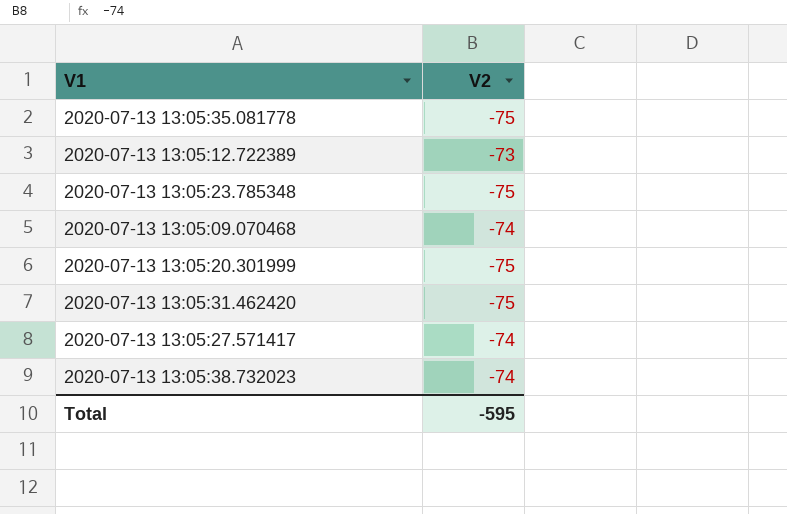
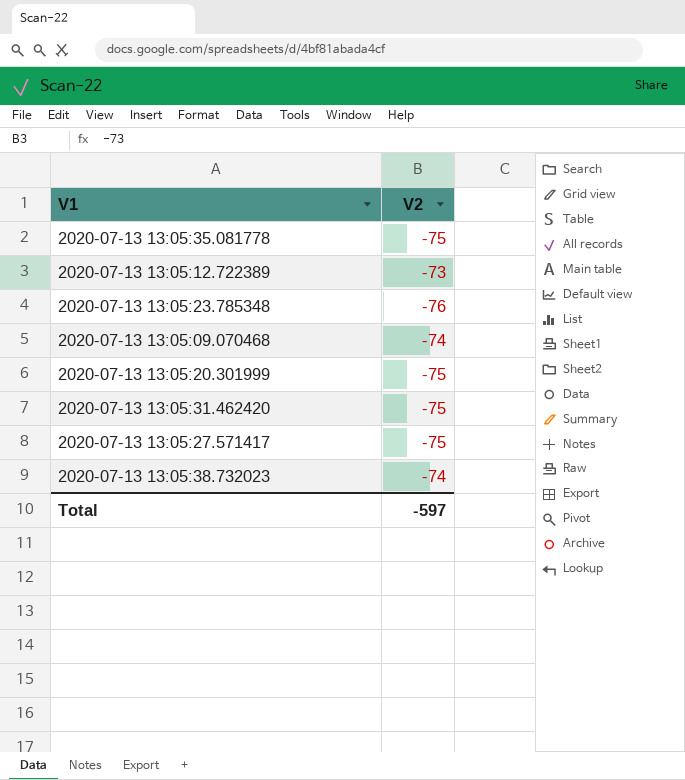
2020-07-13 13:05:23.785348 | V2: -75 -> -76
2020-07-13 13:05:27.571417 | V2: -74 -> -75
Total | V2: -595 -> -597

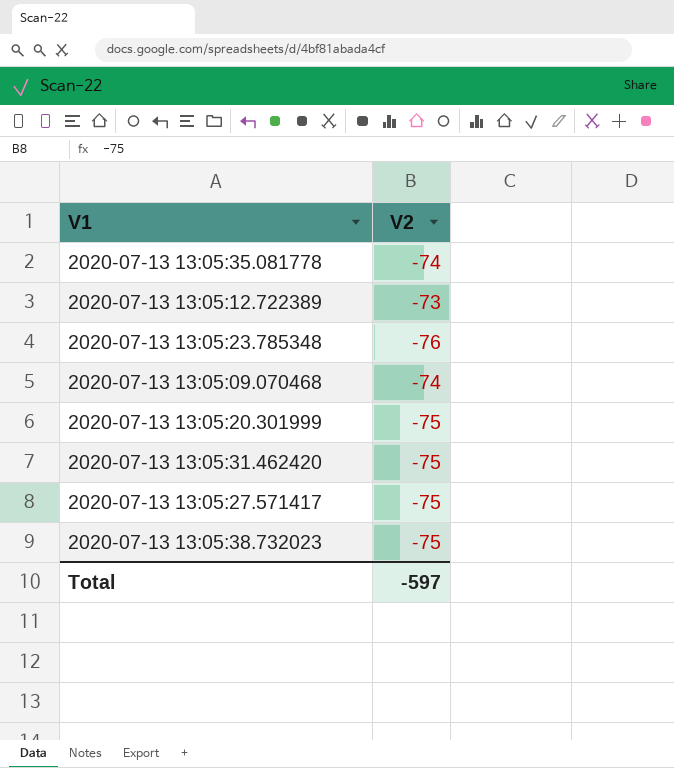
2020-07-13 13:05:35.081778 | V2: -75 -> -74
2020-07-13 13:05:38.732023 | V2: -74 -> -75

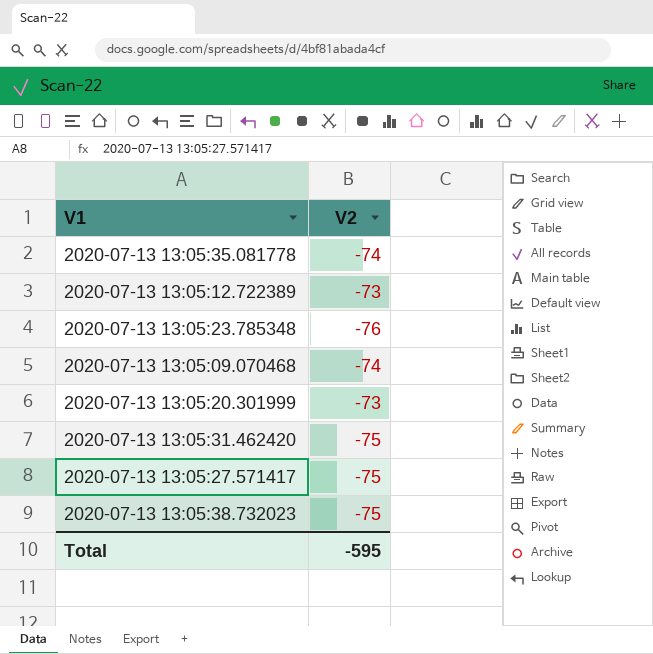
2020-07-13 13:05:20.301999 | V2: -75 -> -73
Total | V2: -597 -> -595

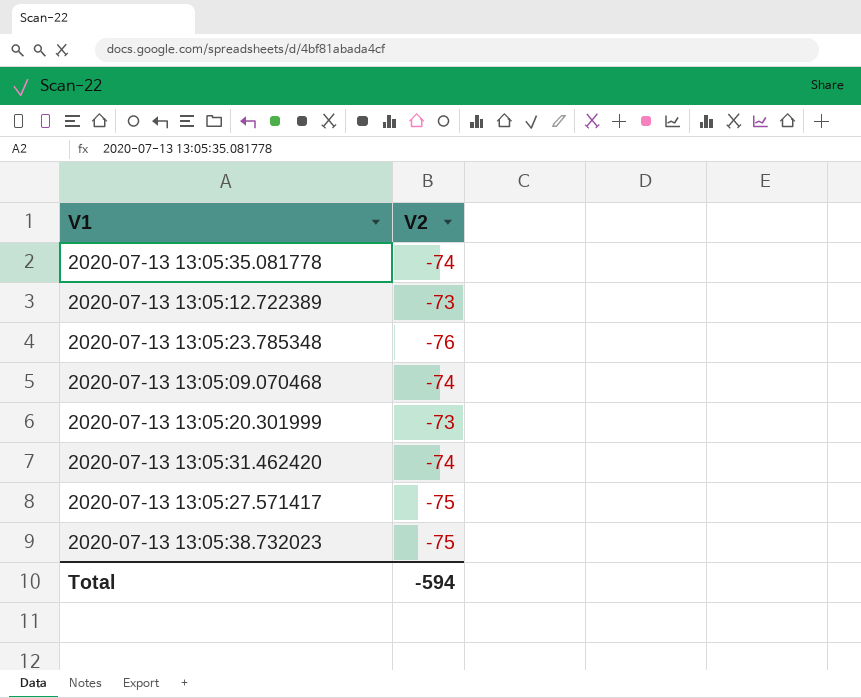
2020-07-13 13:05:31.462420 | V2: -75 -> -74
Total | V2: -595 -> -594

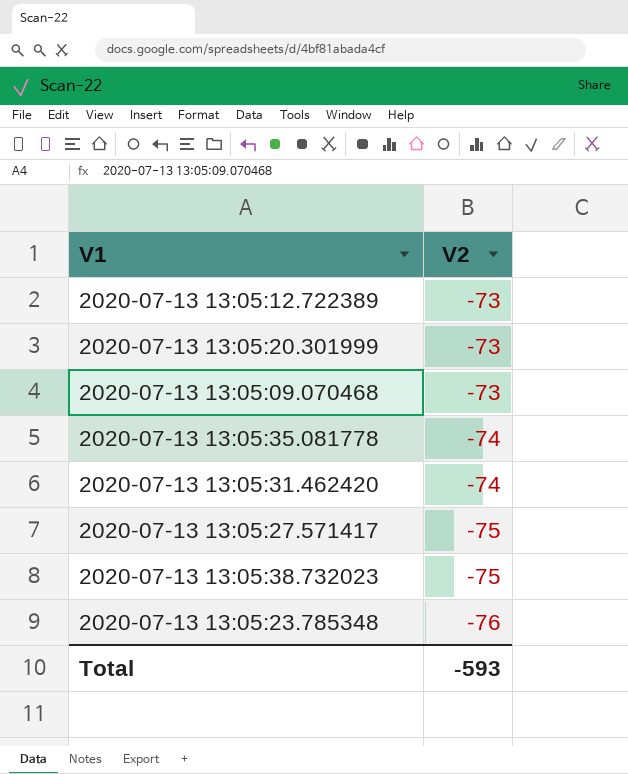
row order: none -> V2 descending
2020-07-13 13:05:09.070468 | V2: -74 -> -73
Total | V2: -594 -> -593

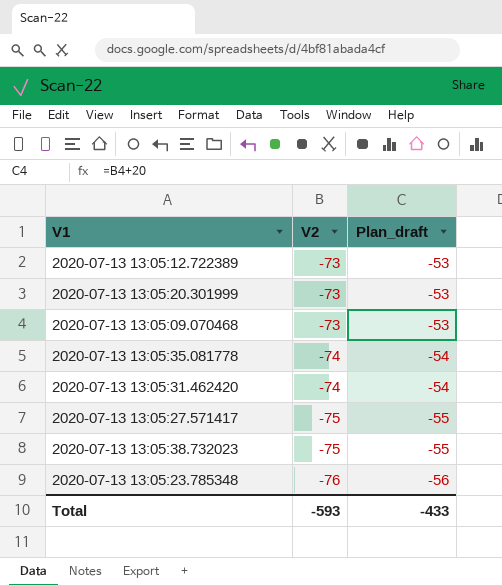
column Plan_draft | formula: none -> [V2] + 20

